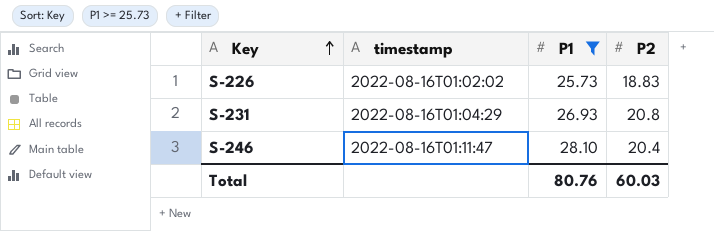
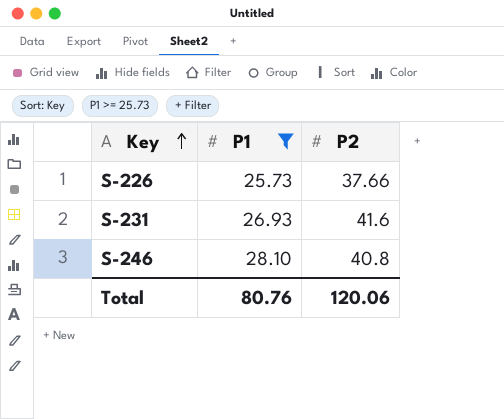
column timestamp | position: 2 -> none
S-226 | P2: 18.83 -> 37.66
S-231 | P2: 20.8 -> 41.6
S-246 | P2: 20.4 -> 40.8
Total | P2: 60.03 -> 120.06

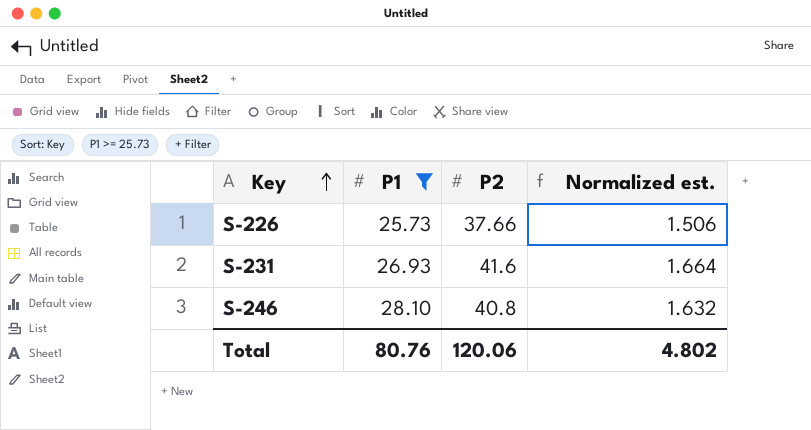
column Normalized est. | formula: none -> [P2] * 0.04

